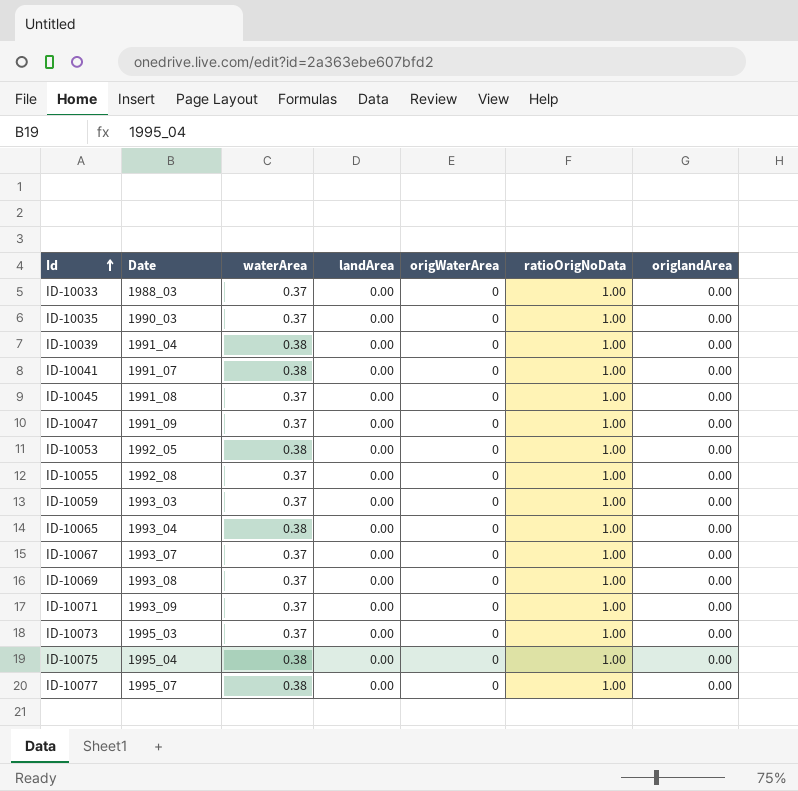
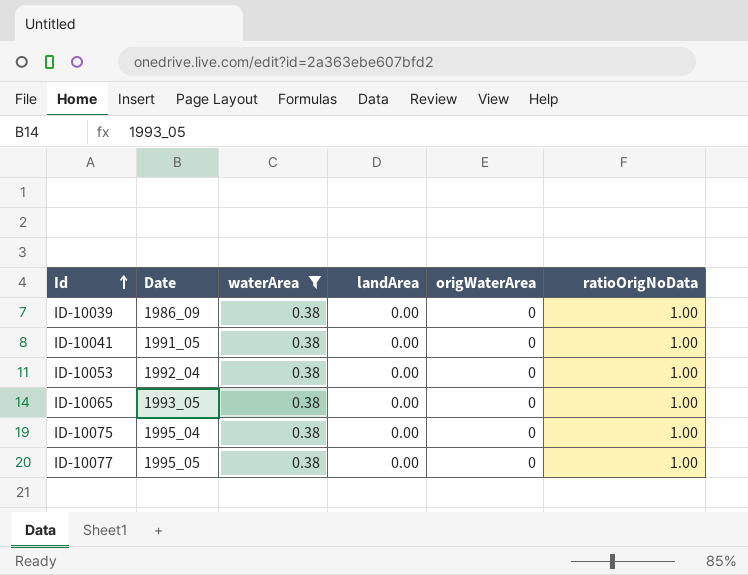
filter: none -> waterArea = 0.38
column origlandArea | position: 7 -> none
ID-10039 | Date: 1991_04 -> 1986_09
ID-10041 | Date: 1991_07 -> 1991_05
ID-10053 | Date: 1992_05 -> 1992_04
ID-10065 | Date: 1993_04 -> 1993_05
ID-10077 | Date: 1995_07 -> 1995_05

